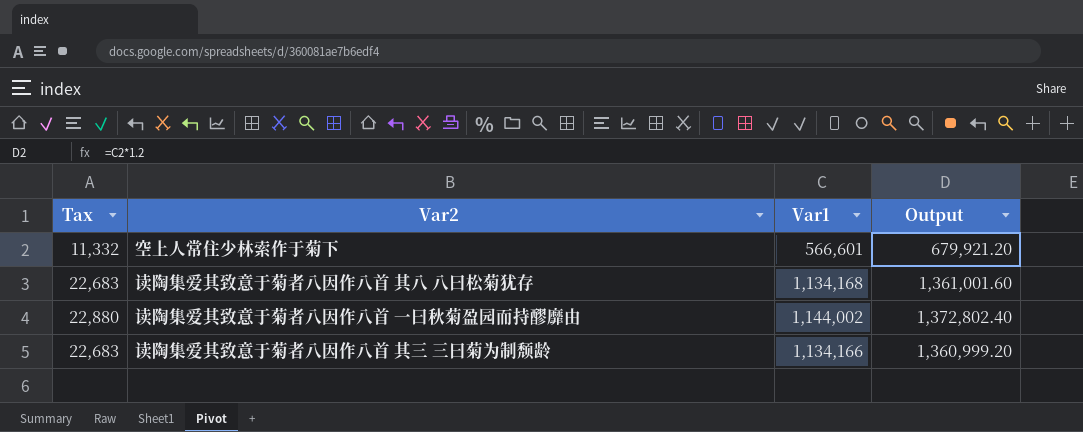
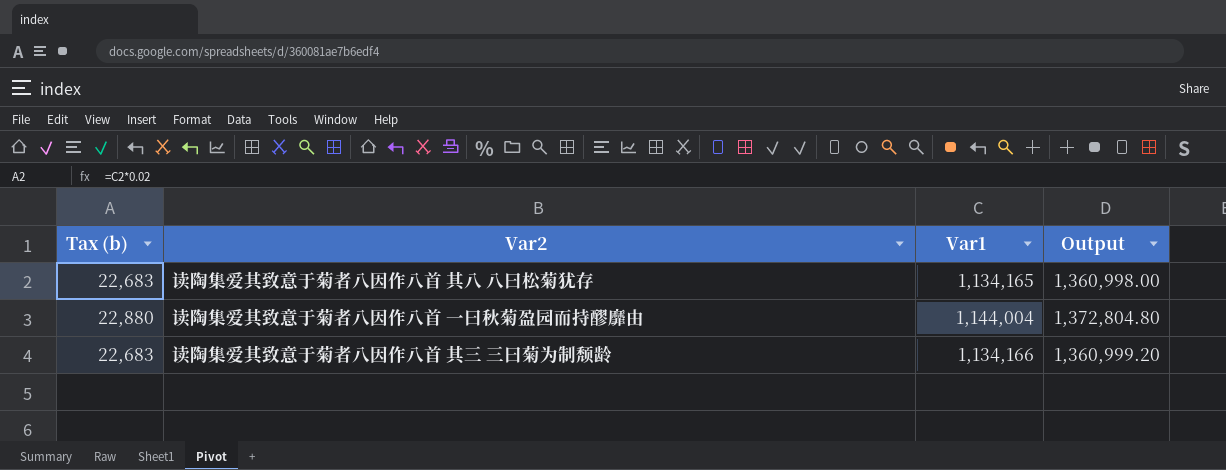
column name: Tax -> Tax (b)
row 空上人常住少林索作于菊下: 11,332 | 566,601 | 679,921.20 -> none
读陶集爱其致意于菊者八因作八首 其八 八曰松菊犹存 | Var1: 1,134,168 -> 1,134,165
读陶集爱其致意于菊者八因作八首 其八 八曰松菊犹存 | Output: 1,361,001.60 -> 1,360,998.00
读陶集爱其致意于菊者八因作八首 一曰秋菊盈园而持醪靡由 | Var1: 1,144,002 -> 1,144,004
读陶集爱其致意于菊者八因作八首 一曰秋菊盈园而持醪靡由 | Output: 1,372,802.40 -> 1,372,804.80

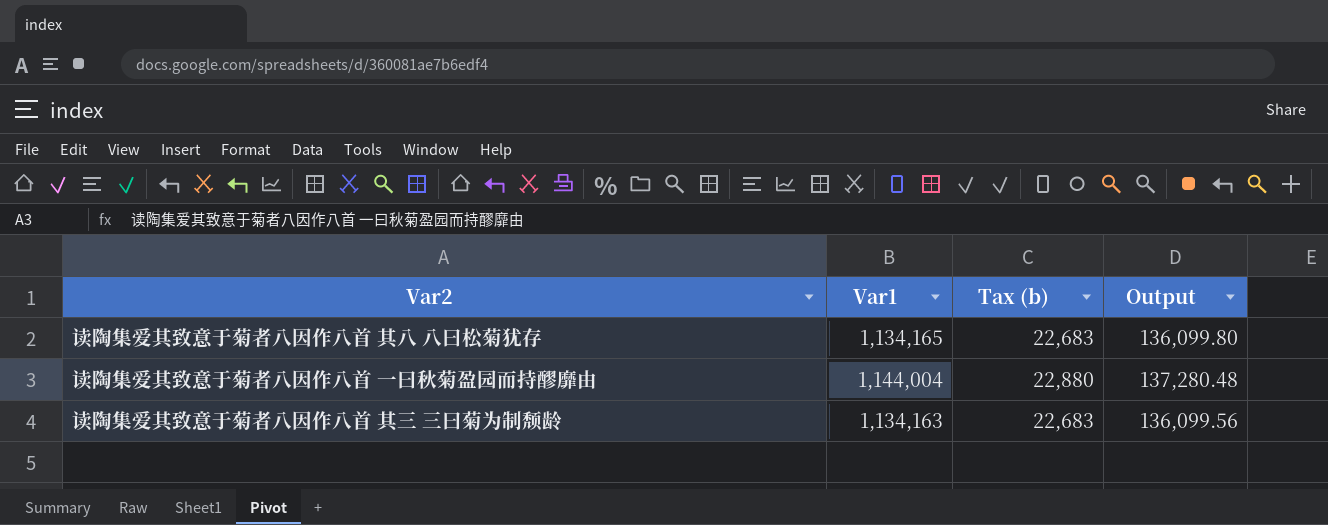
column Tax (b) | position: 1 -> 3
column Output | formula: [Var1] * 1.2 -> [Var1] * 0.12
读陶集爱其致意于菊者八因作八首 其三 三曰菊为制颓龄 | Var1: 1,134,166 -> 1,134,163

